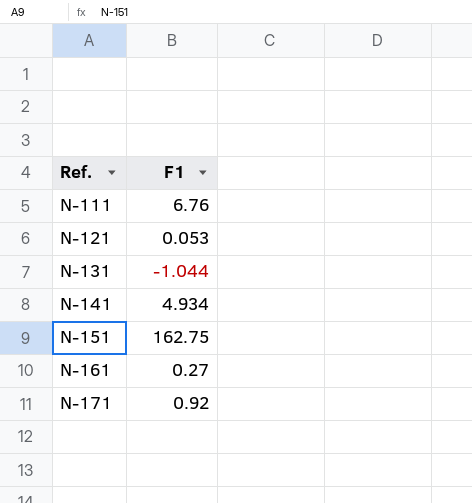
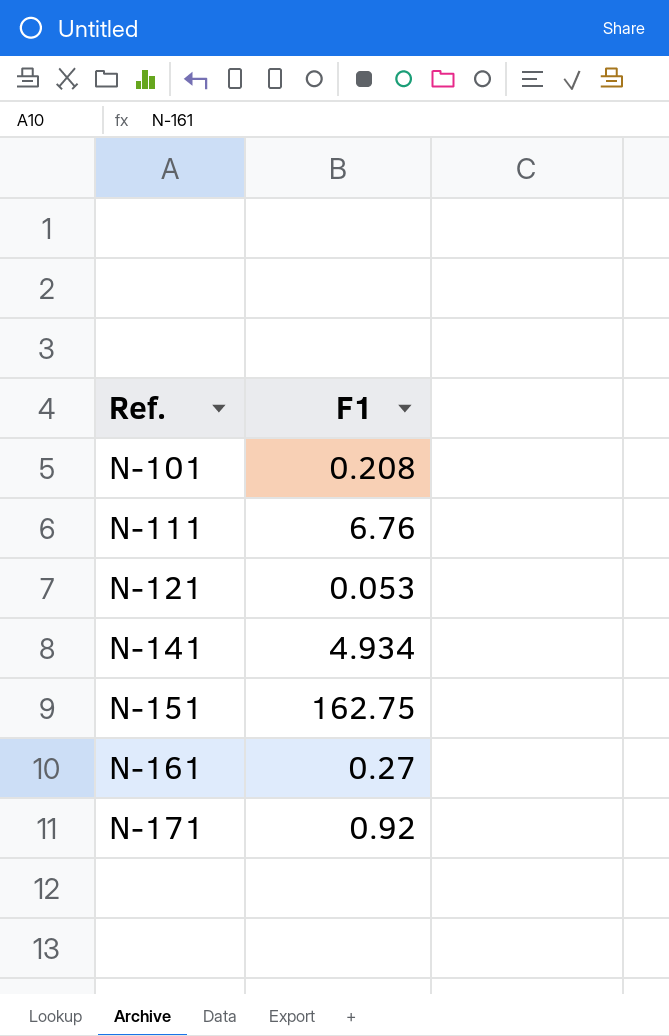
row N-131: -1.044 -> none
row N-101: none -> 0.208

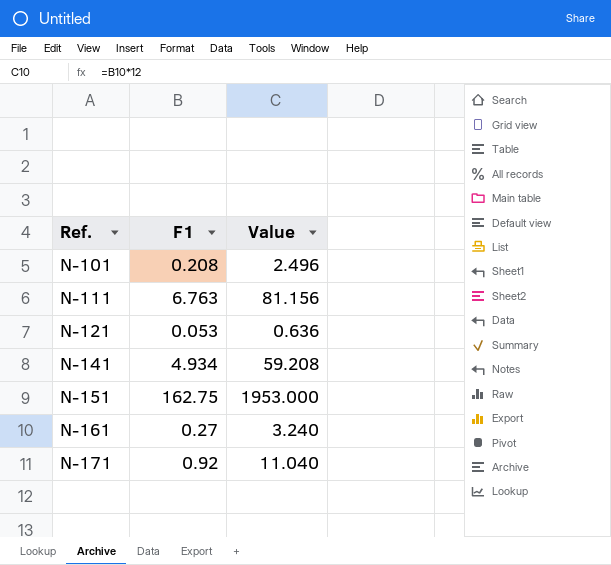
column Value | formula: none -> [F1] * 12
N-111 | F1: 6.76 -> 6.763

